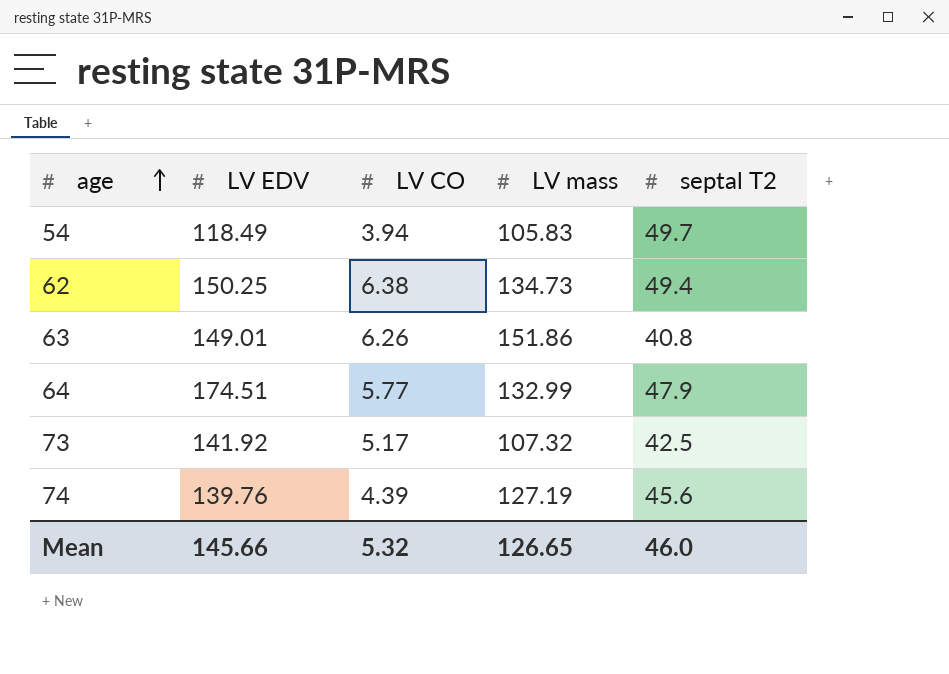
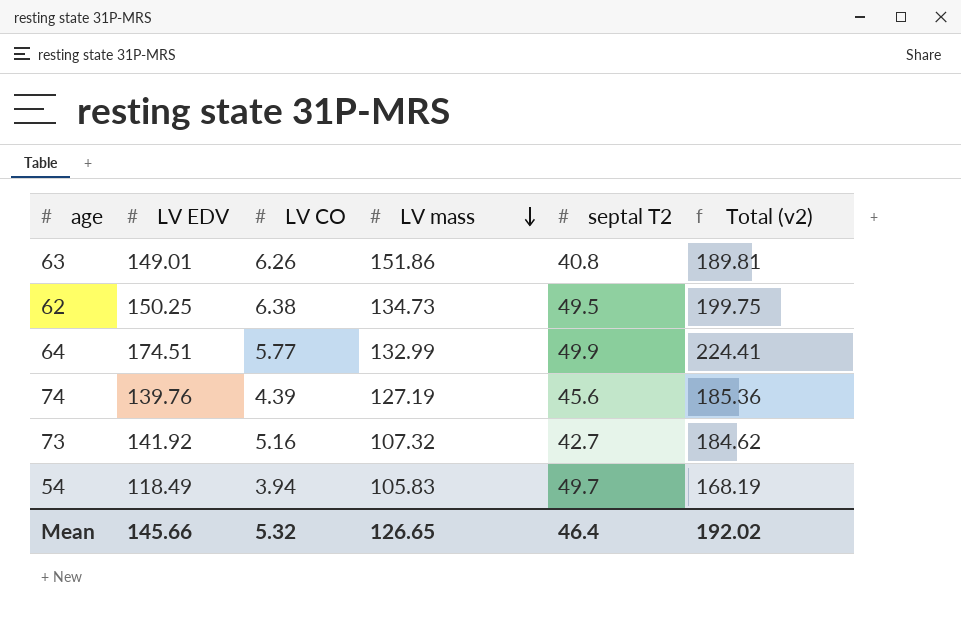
row order: age ascending -> LV mass descending
column Total (v2) | formula: none -> [LV EDV] + [septal T2]
62 | septal T2: 49.4 -> 49.5
64 | septal T2: 47.9 -> 49.9
73 | LV CO: 5.17 -> 5.16
73 | septal T2: 42.5 -> 42.7
Mean | septal T2: 46.0 -> 46.4

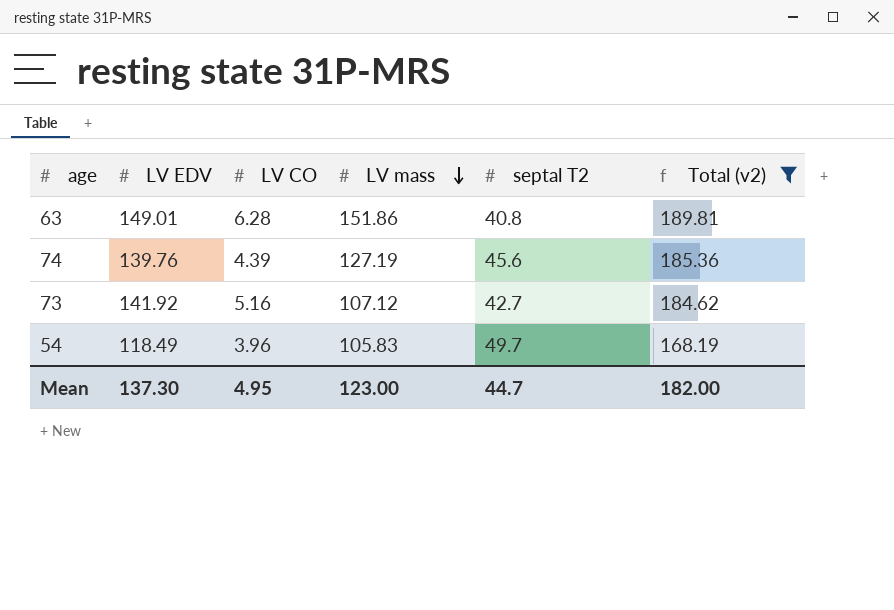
filter: none -> Total (v2) <= 189.81
63 | LV CO: 6.26 -> 6.28
73 | LV mass: 107.32 -> 107.12
54 | LV CO: 3.94 -> 3.96
Mean | LV EDV: 145.66 -> 137.30
Mean | LV CO: 5.32 -> 4.95
Mean | LV mass: 126.65 -> 123.00
Mean | septal T2: 46.4 -> 44.7
Mean | Total (v2): 192.02 -> 182.00

